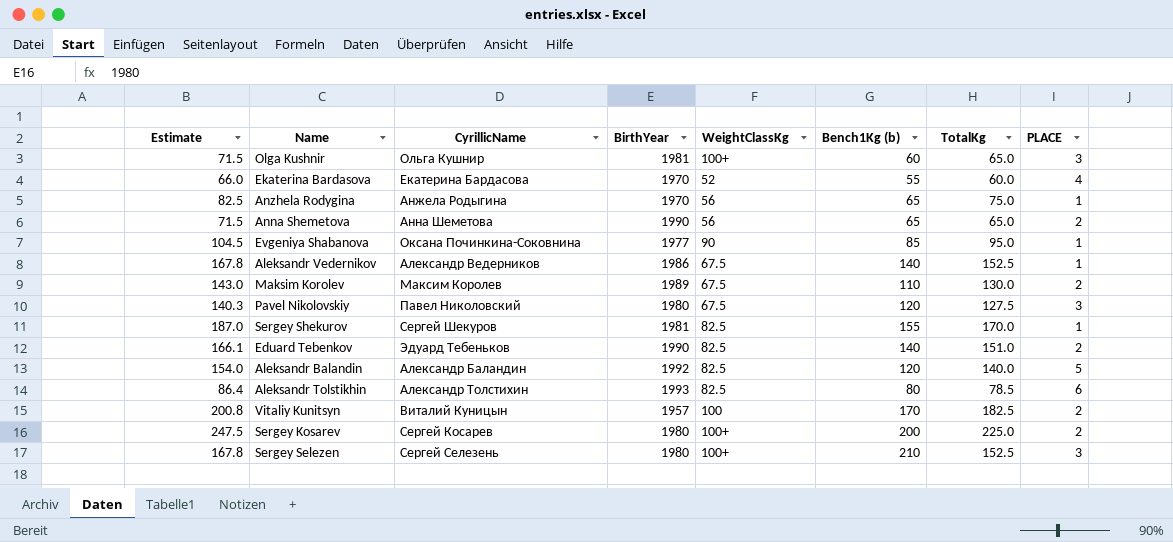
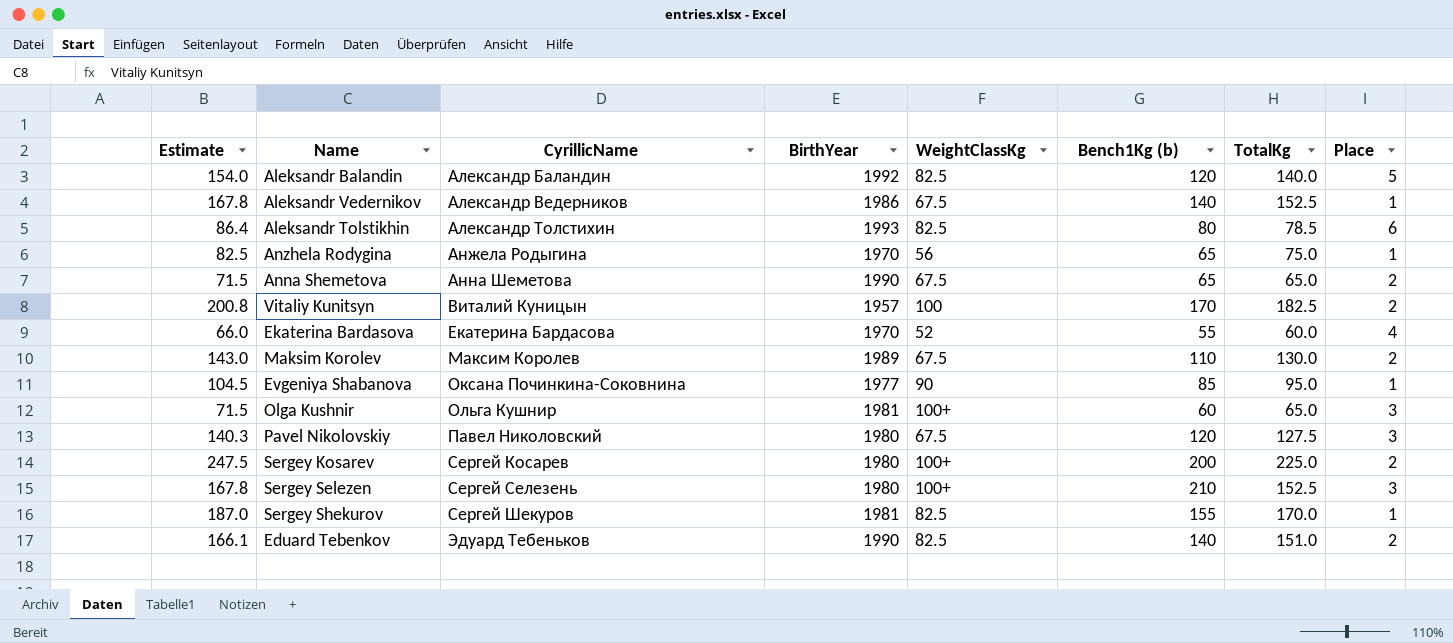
row order: none -> CyrillicName ascending
column name: PLACE -> Place
Anna Shemetova | WeightClassKg: 56 -> 67.5

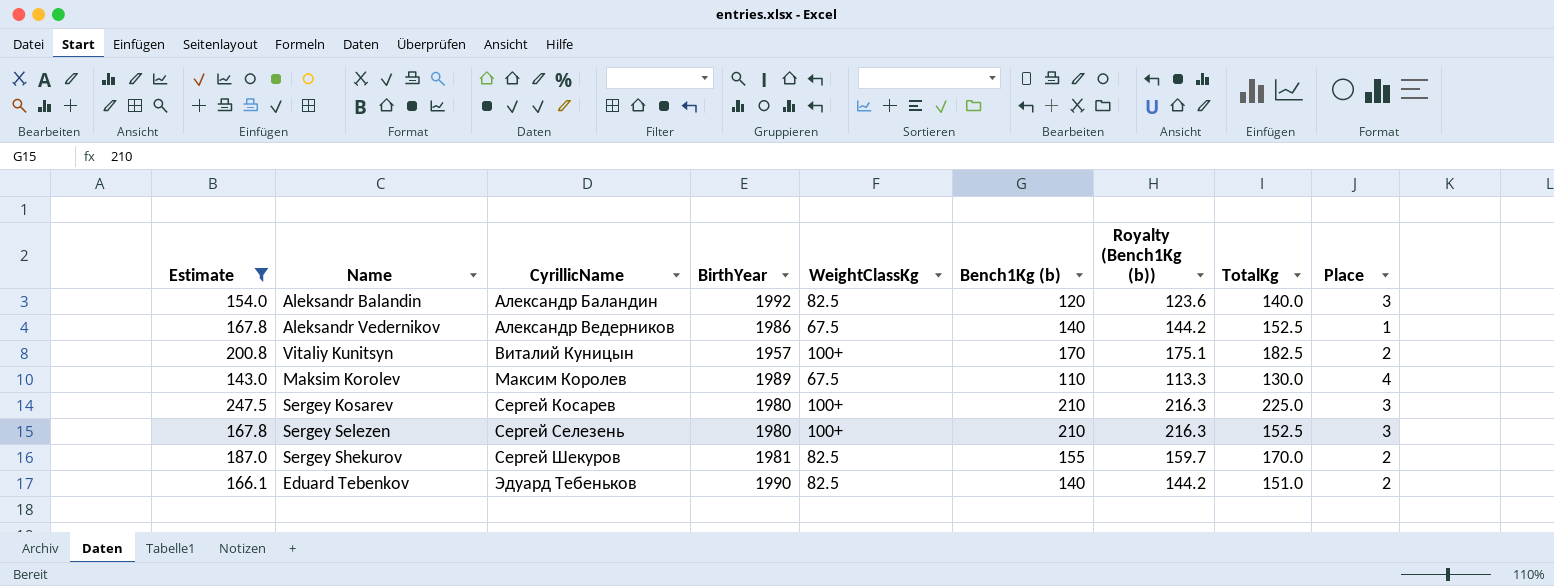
filter: none -> Estimate >= 143.0
column Royalty (Bench1Kg (b)) | formula: none -> [Bench1Kg (b)] * 1.03
Aleksandr Balandin | Place: 5 -> 3
Vitaliy Kunitsyn | WeightClassKg: 100 -> 100+
Maksim Korolev | Place: 2 -> 4
Sergey Kosarev | Bench1Kg (b): 200 -> 210
Sergey Kosarev | Place: 2 -> 3
Sergey Shekurov | Place: 1 -> 2

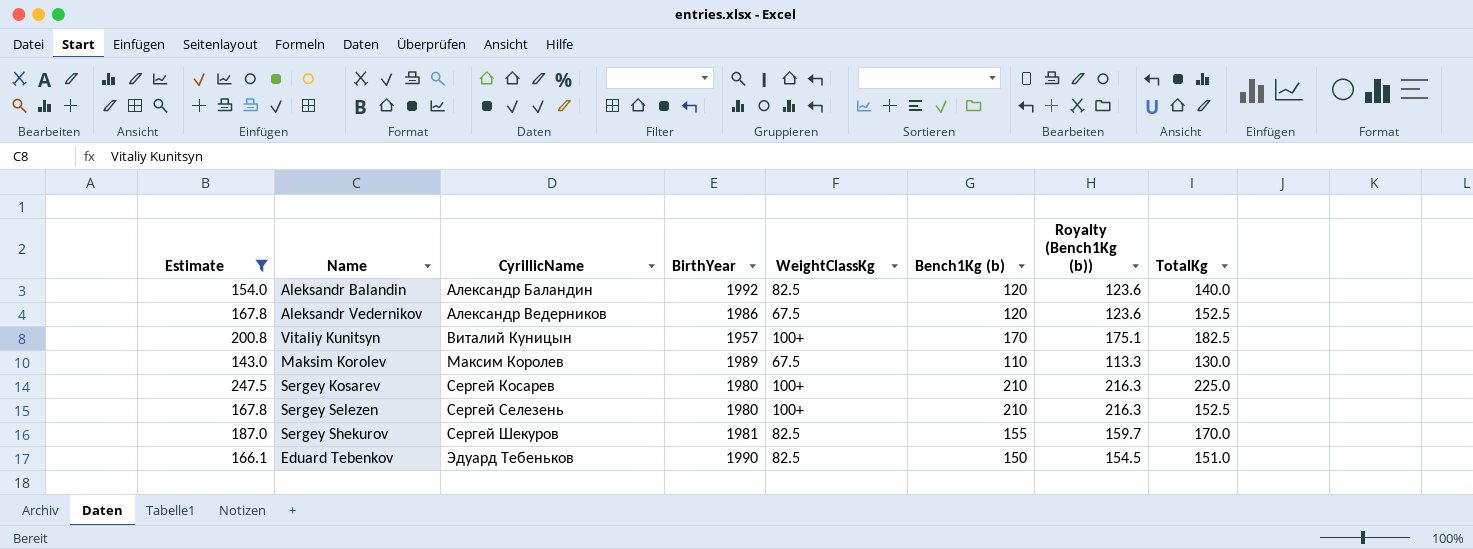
column Place | position: 9 -> none
Aleksandr Vedernikov | Bench1Kg (b): 140 -> 120
Aleksandr Vedernikov | Royalty (Bench1Kg (b)): 144.2 -> 123.6
Eduard Tebenkov | Bench1Kg (b): 140 -> 150
Eduard Tebenkov | Royalty (Bench1Kg (b)): 144.2 -> 154.5

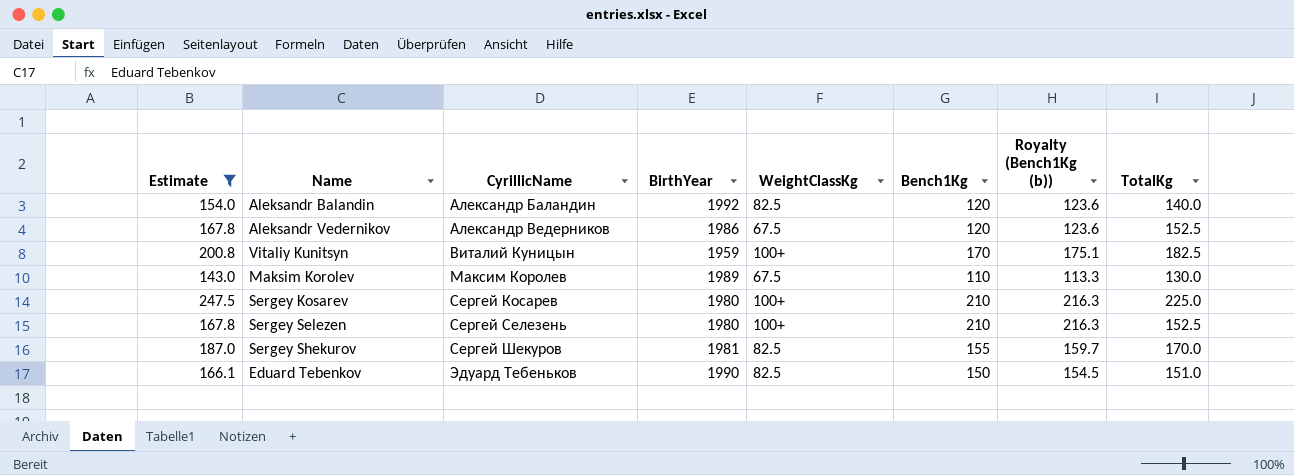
column name: Bench1Kg (b) -> Bench1Kg
Vitaliy Kunitsyn | BirthYear: 1957 -> 1959

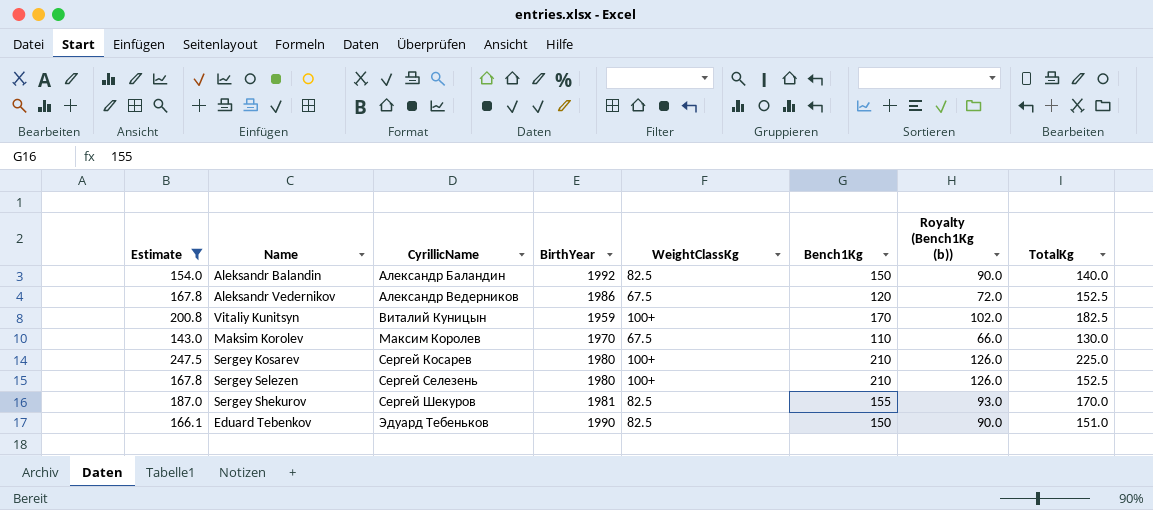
column Royalty (Bench1Kg (b)) | formula: [Bench1Kg] * 1.03 -> [Bench1Kg] * 0.6
Aleksandr Balandin | Bench1Kg: 120 -> 150
Maksim Korolev | BirthYear: 1989 -> 1970

